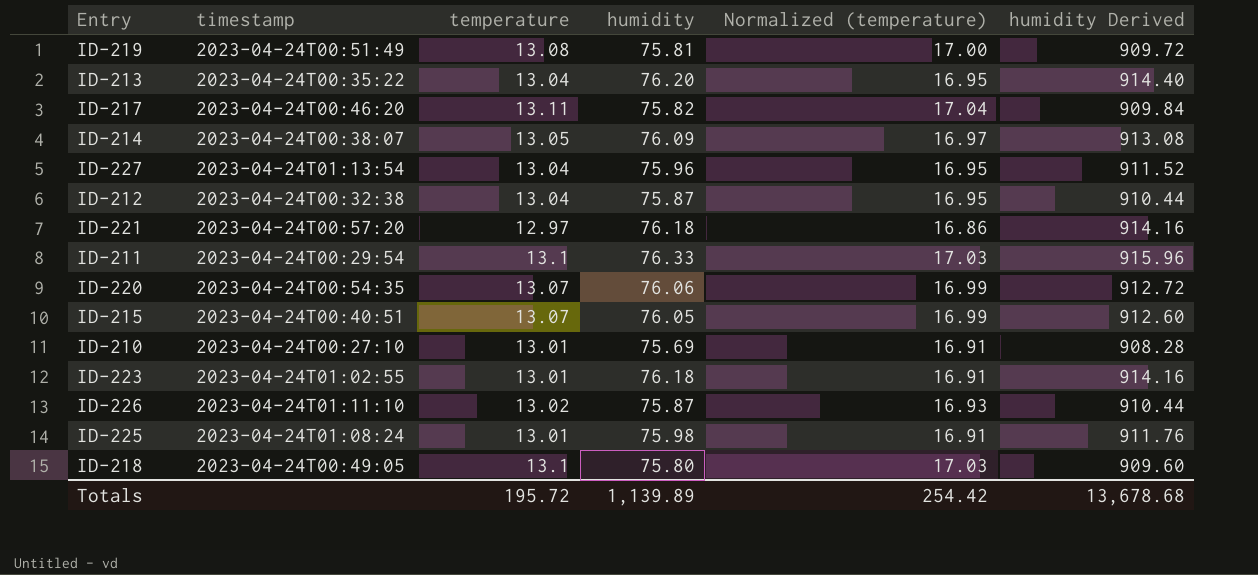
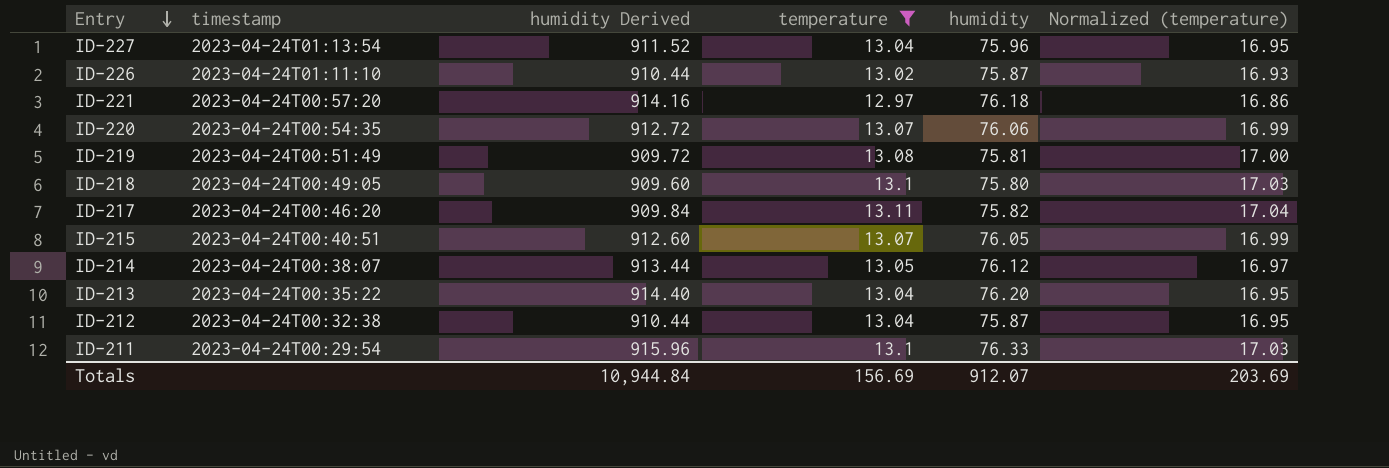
filter: none -> temperature != 13.01
row order: none -> Entry descending
column humidity Derived | position: 6 -> 3
ID-214 | humidity Derived: 913.08 -> 913.44
ID-214 | humidity: 76.09 -> 76.12
Totals | humidity Derived: 13,678.68 -> 10,944.84
Totals | temperature: 195.72 -> 156.69
Totals | humidity: 1,139.89 -> 912.07
Totals | Normalized (temperature): 254.42 -> 203.69

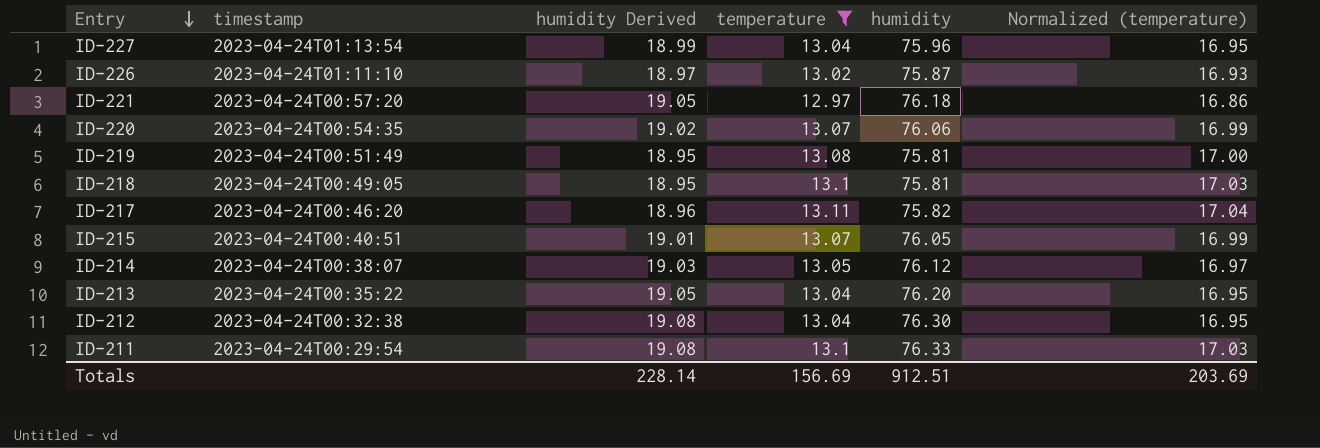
column humidity Derived | formula: [humidity] * 12 -> [humidity] * 0.25
ID-218 | humidity: 75.80 -> 75.81
ID-212 | humidity: 75.87 -> 76.30
Totals | humidity Derived: 10,944.84 -> 228.14
Totals | humidity: 912.07 -> 912.51

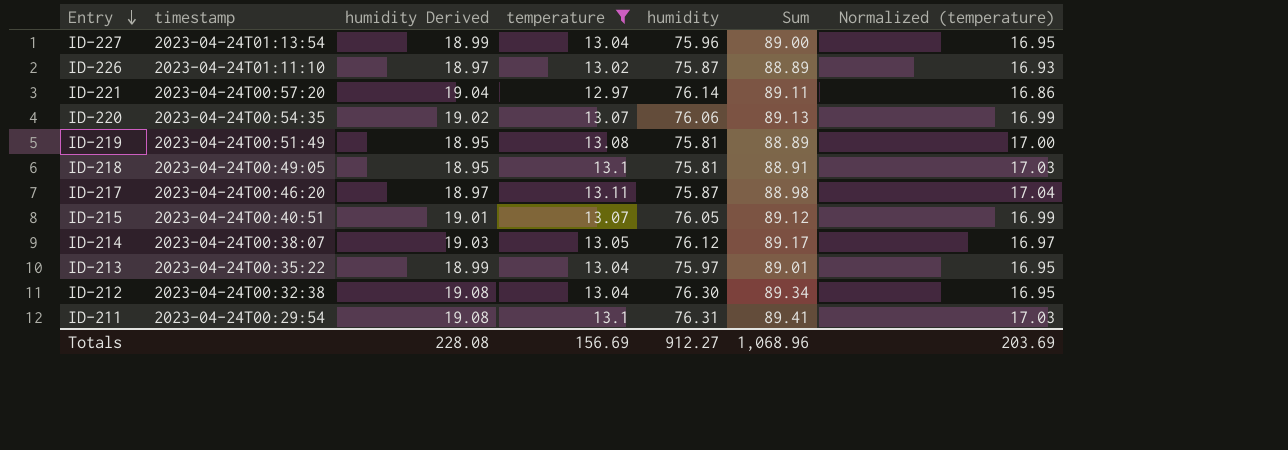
column Sum | formula: none -> [temperature] + [humidity]
ID-221 | humidity Derived: 19.05 -> 19.04
ID-221 | humidity: 76.18 -> 76.14
ID-217 | humidity Derived: 18.96 -> 18.97
ID-217 | humidity: 75.82 -> 75.87
ID-213 | humidity Derived: 19.05 -> 18.99
ID-213 | humidity: 76.20 -> 75.97
ID-211 | humidity: 76.33 -> 76.31
Totals | humidity Derived: 228.14 -> 228.08
Totals | humidity: 912.51 -> 912.27

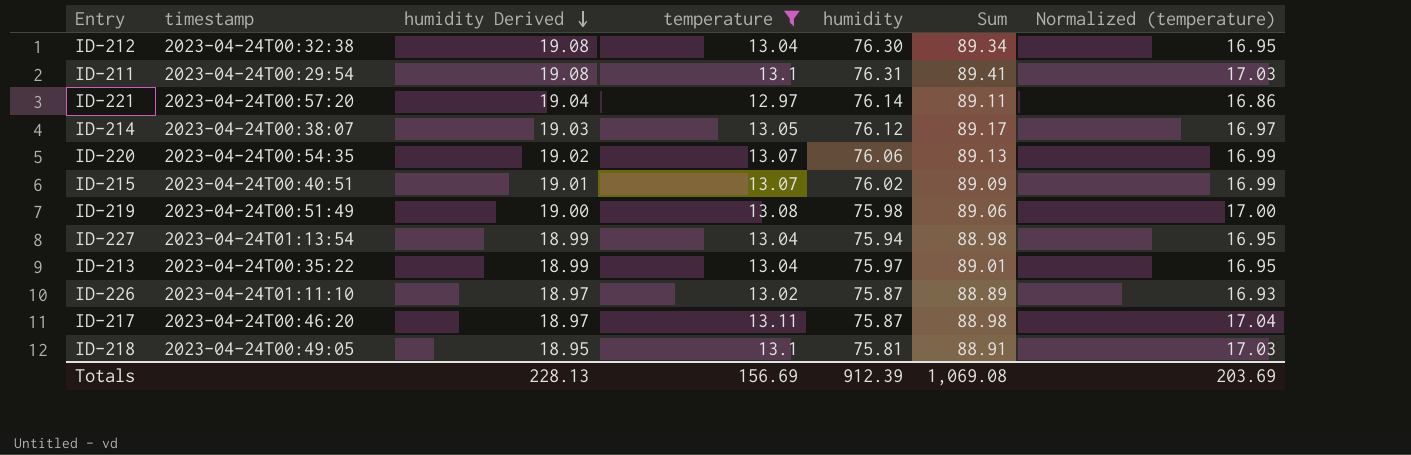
row order: Entry descending -> humidity Derived descending
ID-215 | humidity: 76.05 -> 76.02
ID-215 | Sum: 89.12 -> 89.09
ID-219 | humidity Derived: 18.95 -> 19.00
ID-219 | humidity: 75.81 -> 75.98
ID-219 | Sum: 88.89 -> 89.06
ID-227 | humidity: 75.96 -> 75.94
ID-227 | Sum: 89.00 -> 88.98
Totals | humidity Derived: 228.08 -> 228.13
Totals | humidity: 912.27 -> 912.39
Totals | Sum: 1,068.96 -> 1,069.08

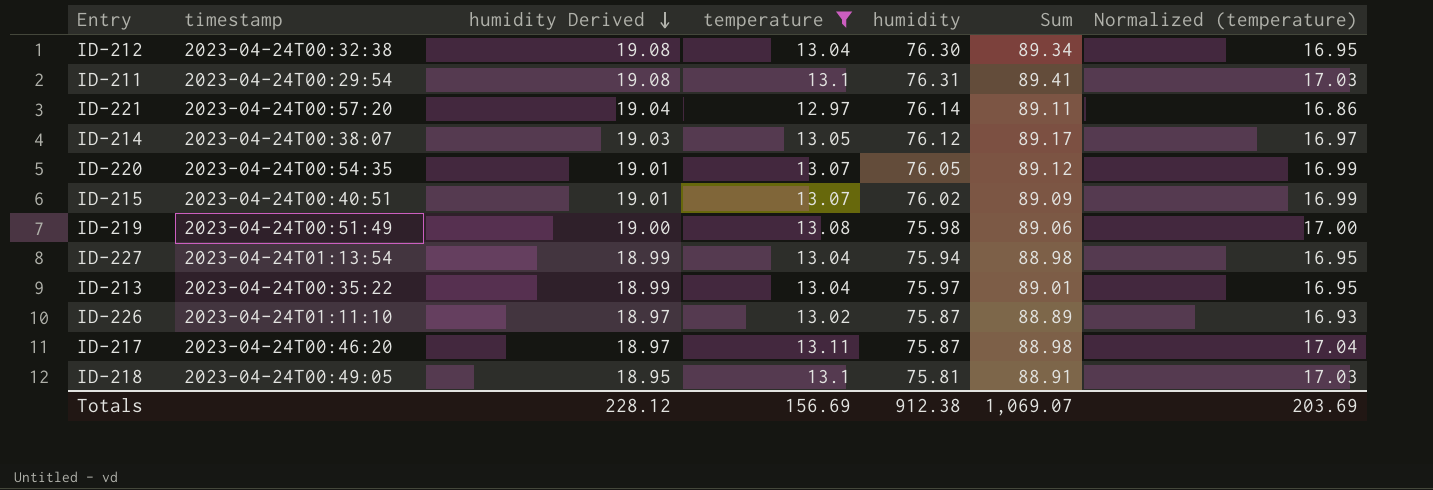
ID-220 | humidity Derived: 19.02 -> 19.01
ID-220 | humidity: 76.06 -> 76.05
ID-220 | Sum: 89.13 -> 89.12
Totals | humidity Derived: 228.13 -> 228.12
Totals | humidity: 912.39 -> 912.38
Totals | Sum: 1,069.08 -> 1,069.07

